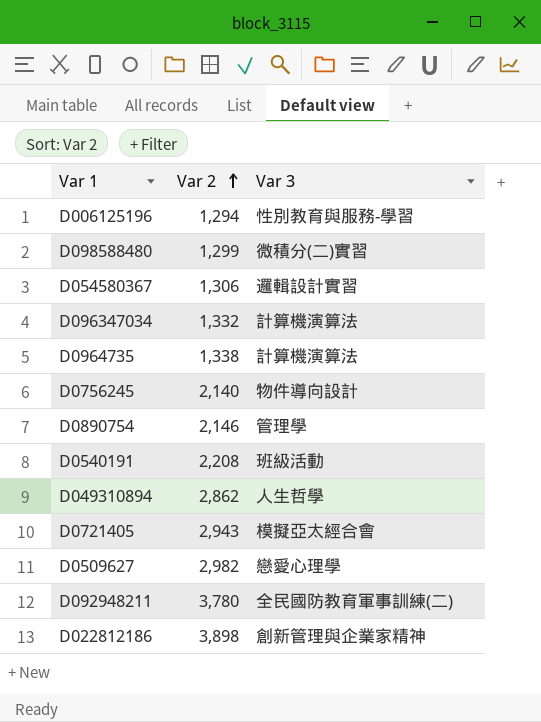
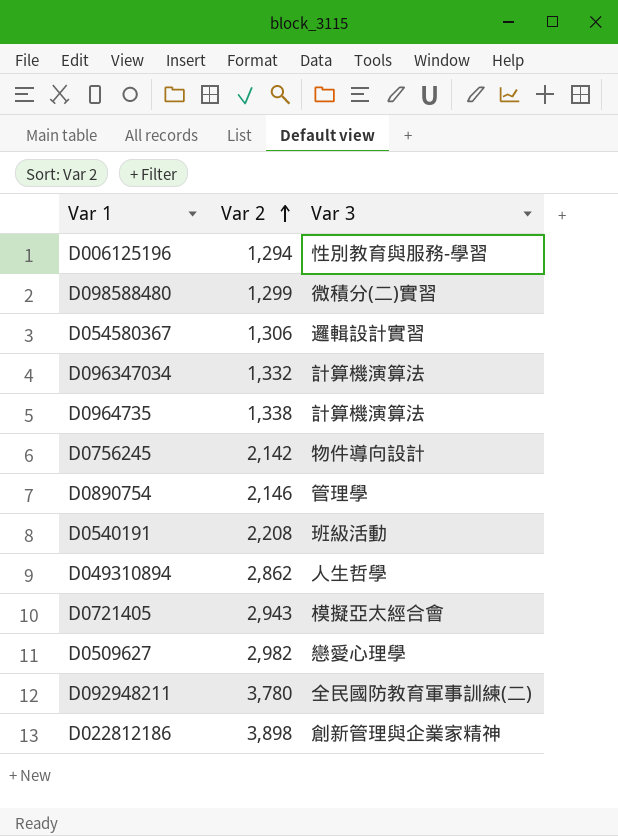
D0756245 | Var 2: 2,140 -> 2,142

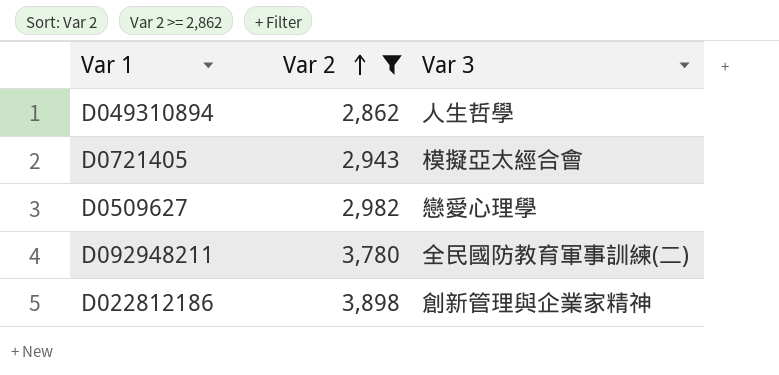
filter: none -> Var 2 >= 2,862

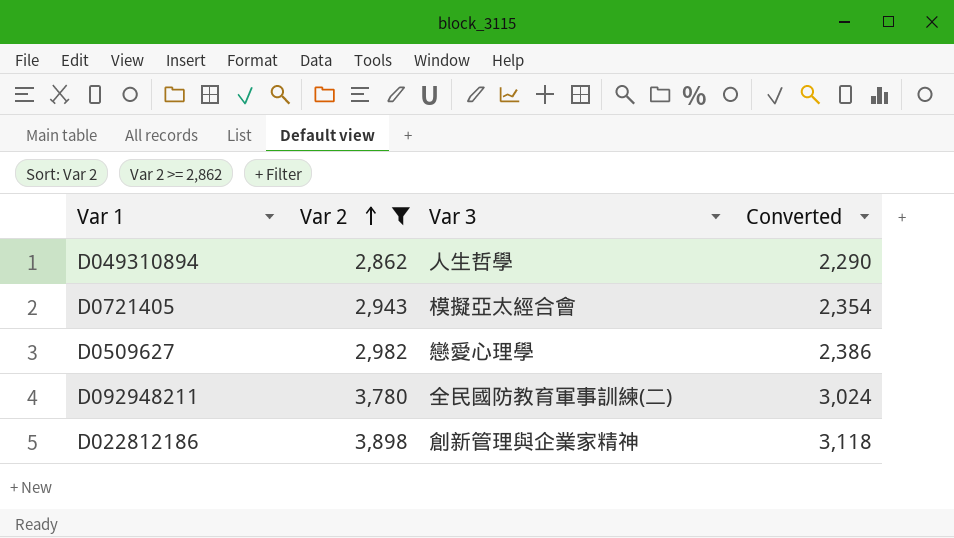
column Converted | formula: none -> [Var 2] * 0.8

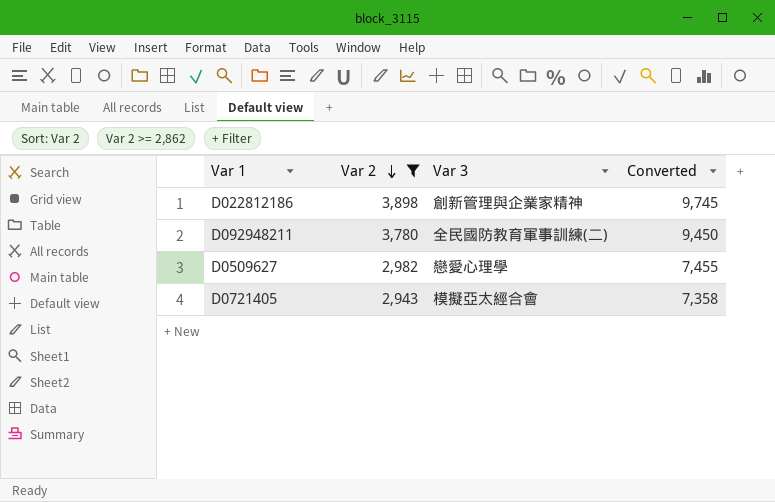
row order: Var 2 ascending -> Var 2 descending
column Converted | formula: [Var 2] * 0.8 -> [Var 2] * 2.5
row D049310894: 2,862 | 人生哲學 | 2,290 -> none

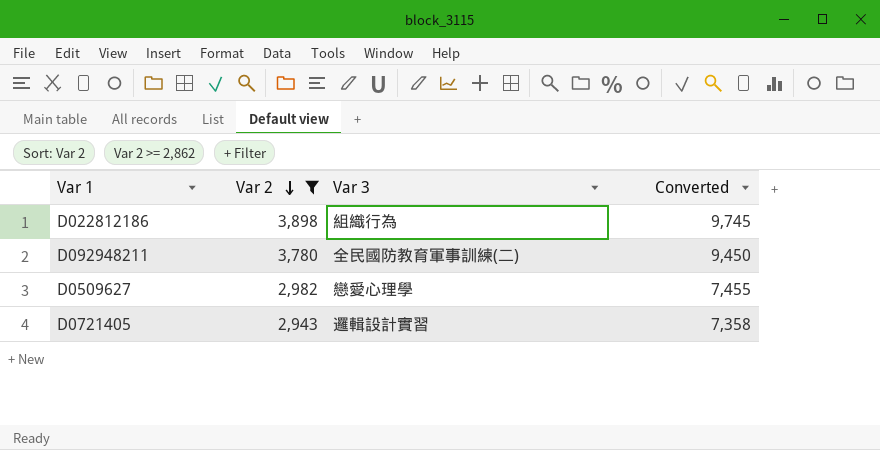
D022812186 | Var 3: 創新管理與企業家精神 -> 組織行為
D0721405 | Var 3: 模擬亞太經合會 -> 邏輯設計實習

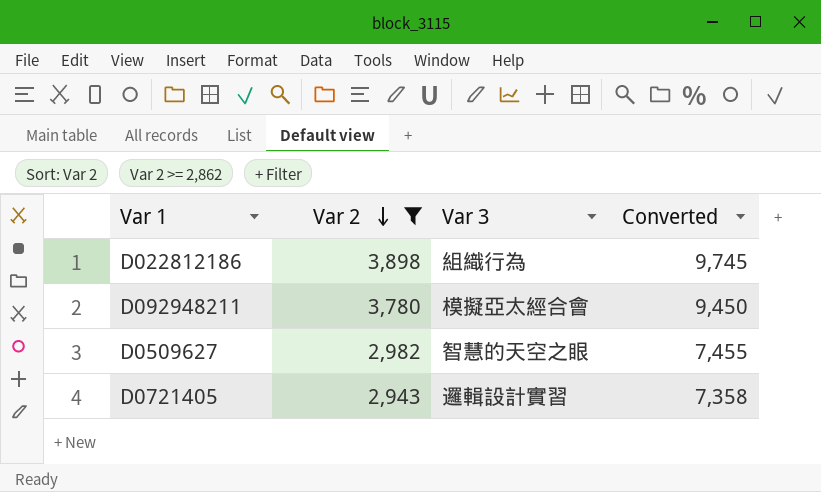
D092948211 | Var 3: 全民國防教育軍事訓練(二) -> 模擬亞太經合會
D0509627 | Var 3: 戀愛心理學 -> 智慧的天空之眼

